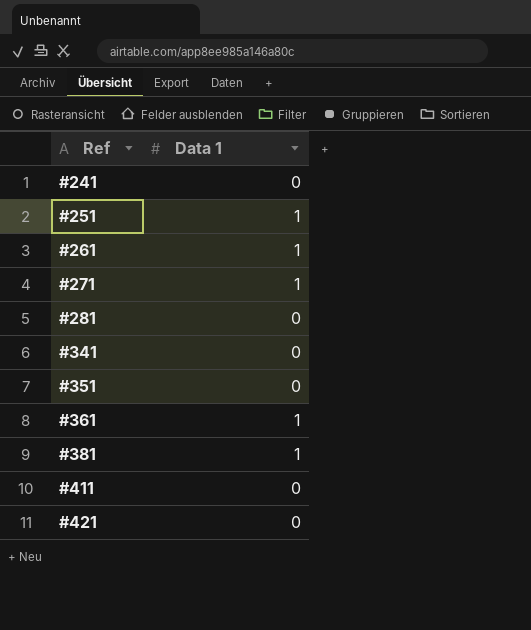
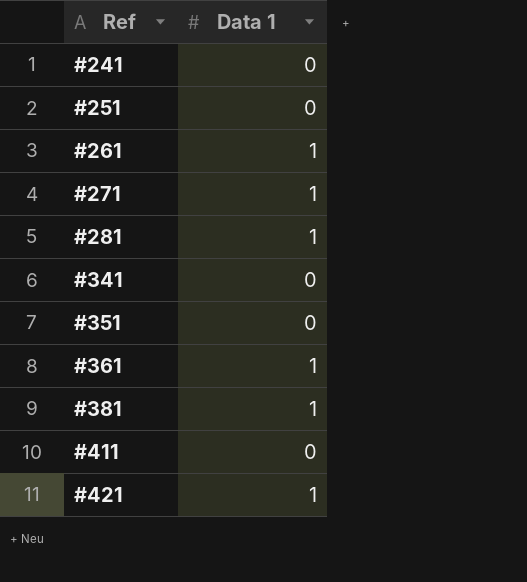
#251 | Data 1: 1 -> 0
#281 | Data 1: 0 -> 1
#421 | Data 1: 0 -> 1

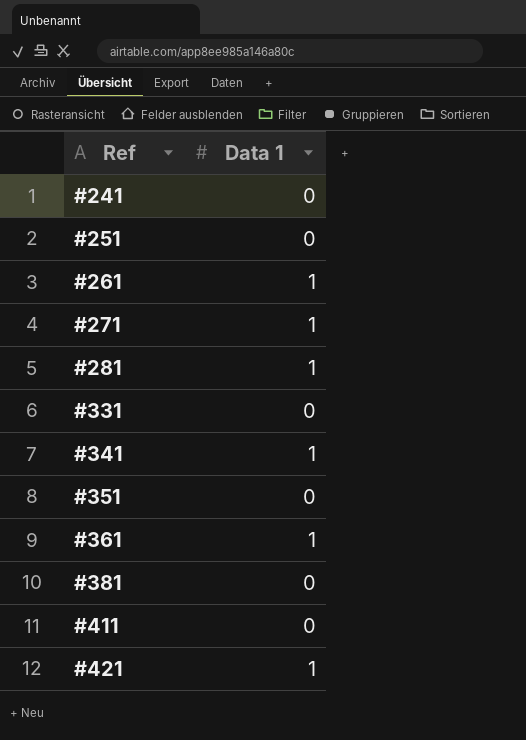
row #331: none -> 0
#341 | Data 1: 0 -> 1
#381 | Data 1: 1 -> 0

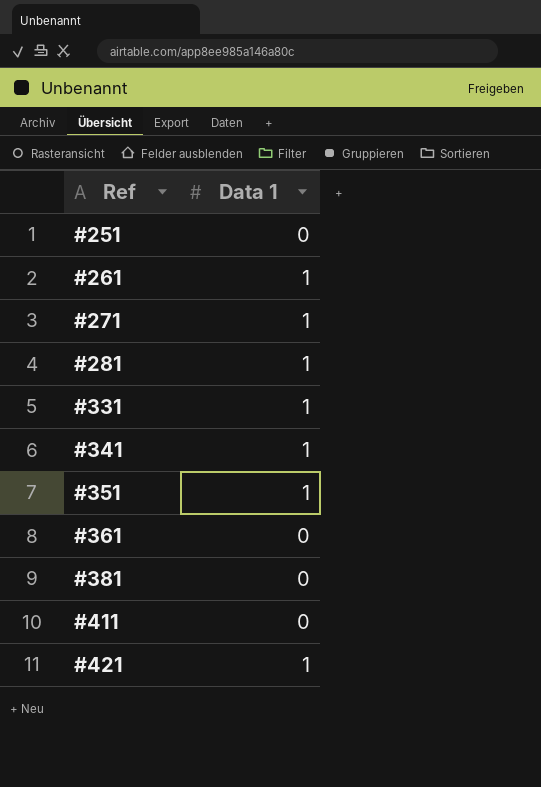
row #241: 0 -> none
#331 | Data 1: 0 -> 1
#351 | Data 1: 0 -> 1
#361 | Data 1: 1 -> 0

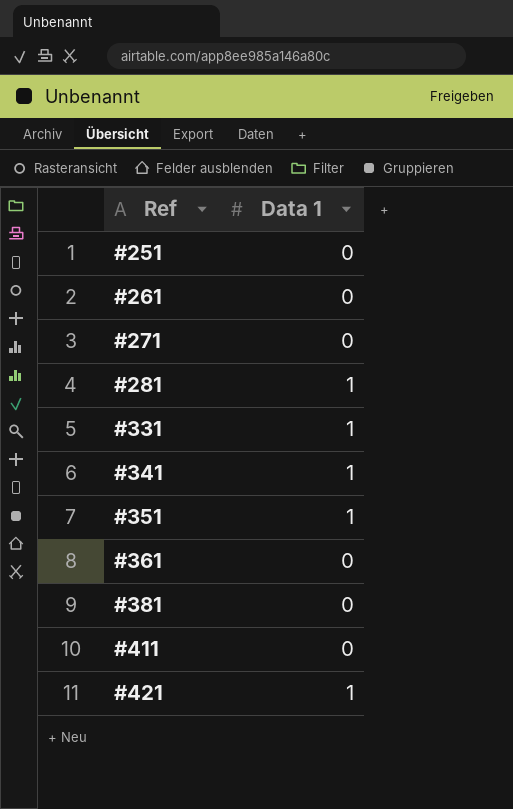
#261 | Data 1: 1 -> 0
#271 | Data 1: 1 -> 0

